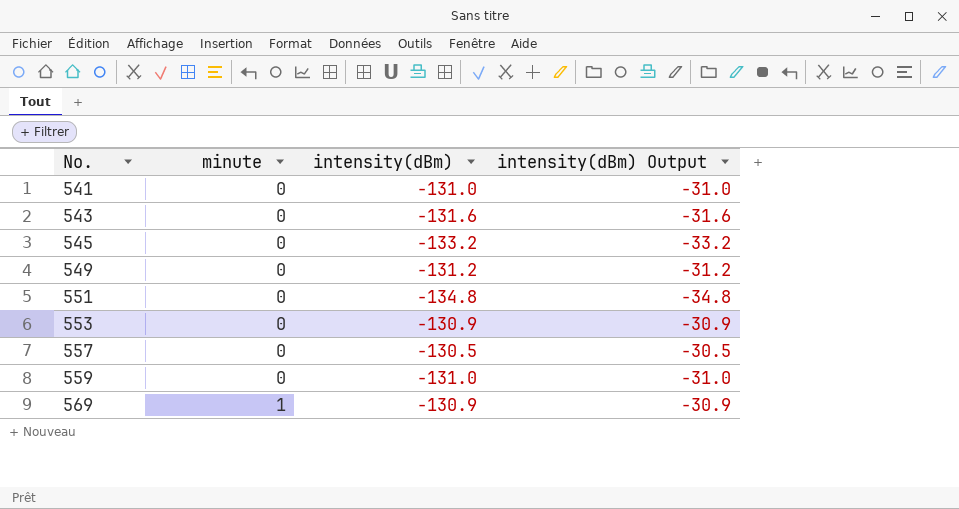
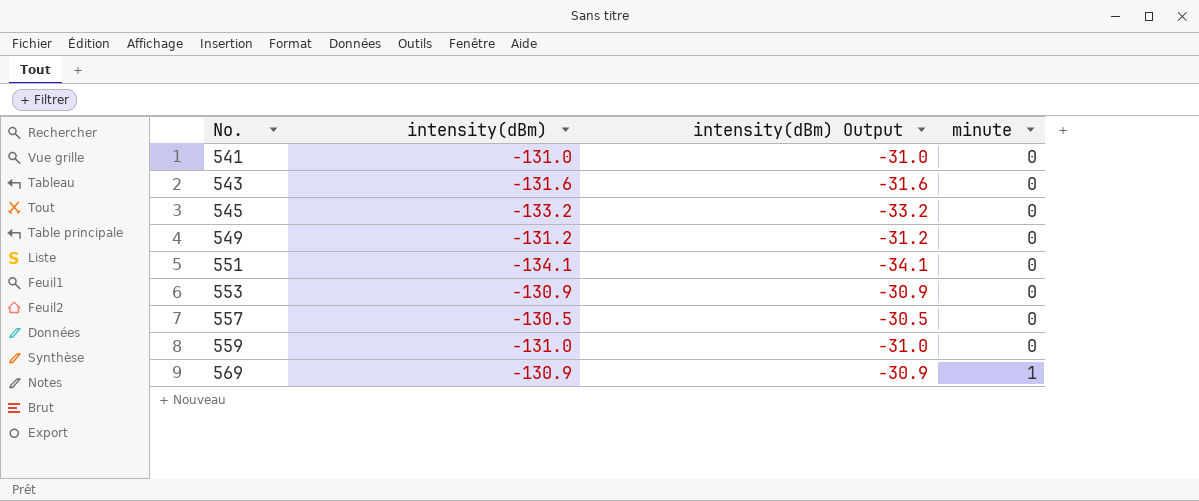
column minute | position: 2 -> 4
551 | intensity(dBm): -134.8 -> -134.1
551 | intensity(dBm) Output: -34.8 -> -34.1

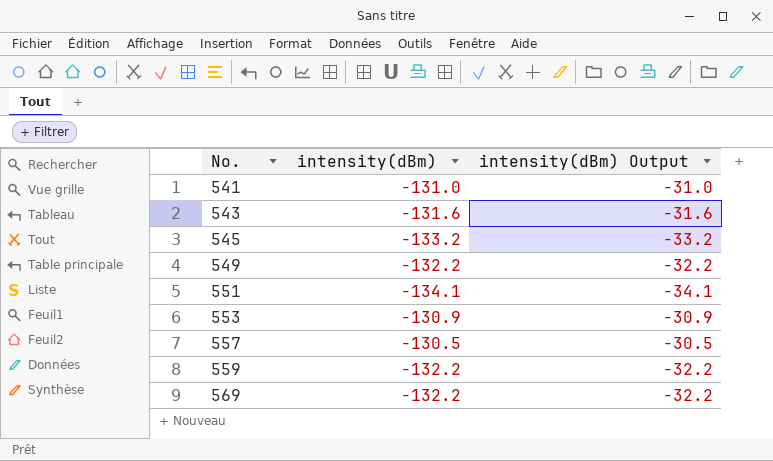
column minute | position: 4 -> none
549 | intensity(dBm): -131.2 -> -132.2
549 | intensity(dBm) Output: -31.2 -> -32.2
559 | intensity(dBm): -131.0 -> -132.2
559 | intensity(dBm) Output: -31.0 -> -32.2
569 | intensity(dBm): -130.9 -> -132.2
569 | intensity(dBm) Output: -30.9 -> -32.2

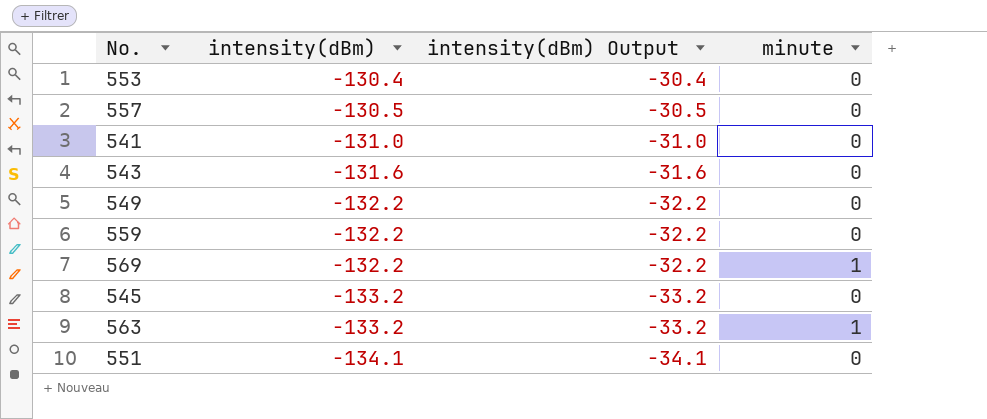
row order: No. ascending -> intensity(dBm) descending
column minute | position: none -> 4
553 | intensity(dBm): -130.9 -> -130.4
553 | intensity(dBm) Output: -30.9 -> -30.4
row 563: none -> -133.2 | -33.2 | 1

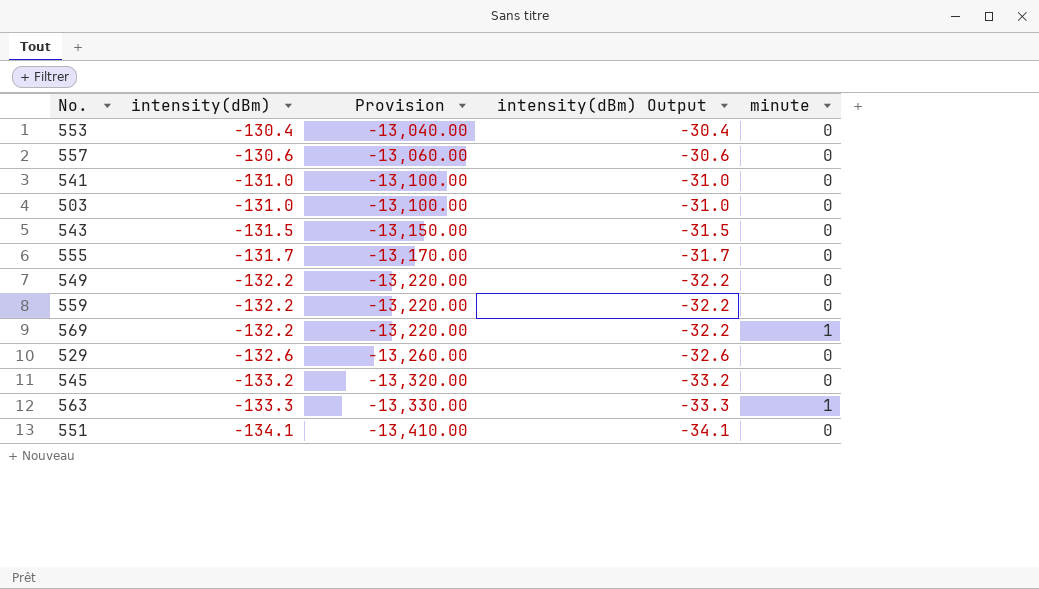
column Provision | formula: none -> [intensity(dBm)] * 100
557 | intensity(dBm): -130.5 -> -130.6
557 | intensity(dBm) Output: -30.5 -> -30.6
row 503: none -> -131.0 | -13,100.00 | -31.0 | 0
543 | intensity(dBm): -131.6 -> -131.5
543 | intensity(dBm) Output: -31.6 -> -31.5
row 555: none -> -131.7 | -13,170.00 | -31.7 | 0
row 529: none -> -132.6 | -13,260.00 | -32.6 | 0
563 | intensity(dBm): -133.2 -> -133.3
563 | intensity(dBm) Output: -33.2 -> -33.3

